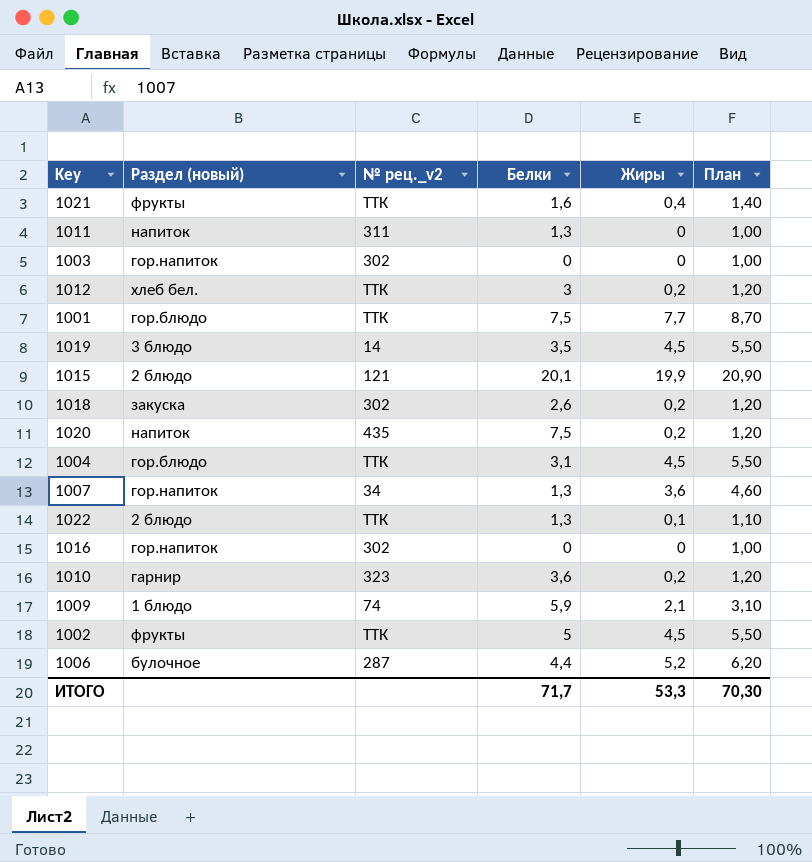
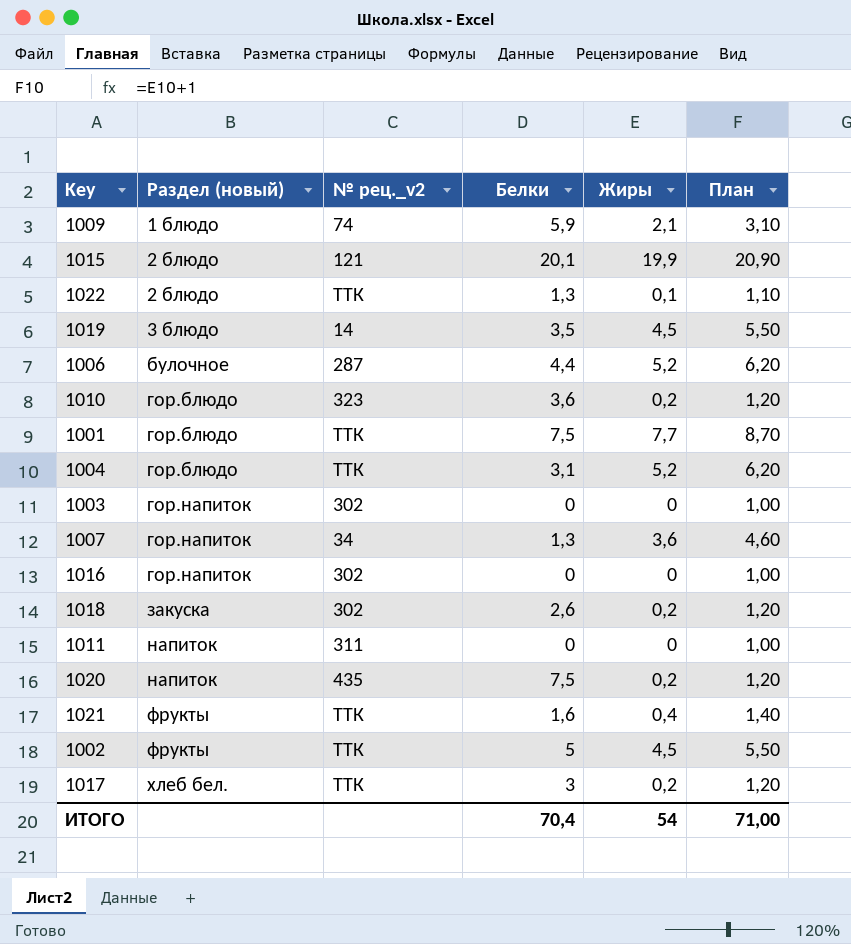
row order: none -> Раздел (новый) ascending
row 1012: хлеб бел. | ТТК | 3 | 0,2 | 1,20 -> none
1010 | Раздел (новый): гарнир -> гор.блюдо
1004 | Жиры: 4,5 -> 5,2
1004 | План: 5,50 -> 6,20
1011 | Белки: 1,3 -> 0
row 1017: none -> хлеб бел. | ТТК | 3 | 0,2 | 1,20
ИТОГО | Белки: 71,7 -> 70,4
ИТОГО | Жиры: 53,3 -> 54
ИТОГО | План: 70,30 -> 71,00

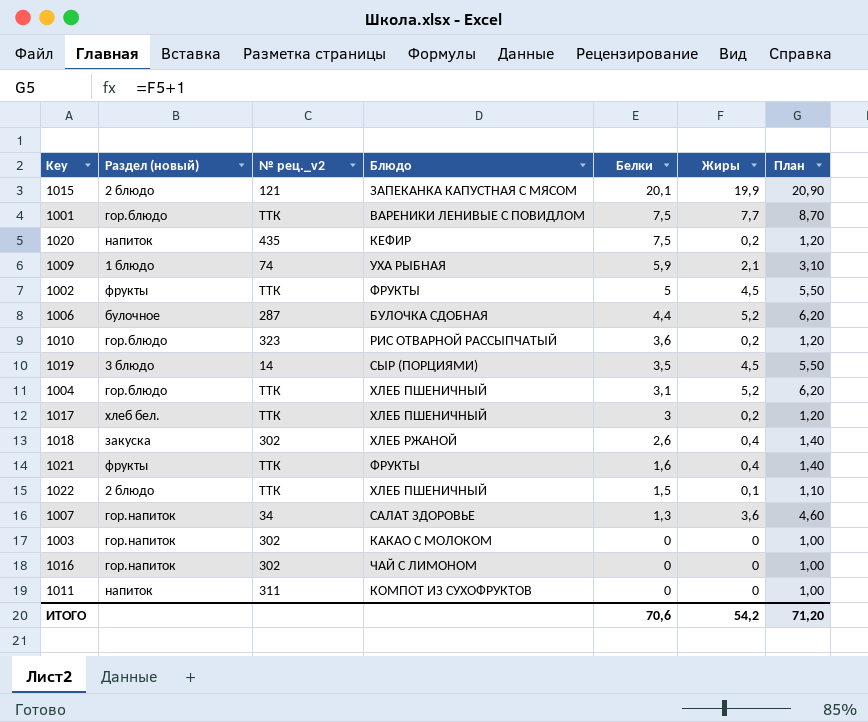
row order: Раздел (новый) ascending -> Белки descending
column Блюдо | position: none -> 4
1018 | Жиры: 0,2 -> 0,4
1018 | План: 1,20 -> 1,40
1022 | Белки: 1,3 -> 1,5
ИТОГО | Белки: 70,4 -> 70,6
ИТОГО | Жиры: 54 -> 54,2
ИТОГО | План: 71,00 -> 71,20

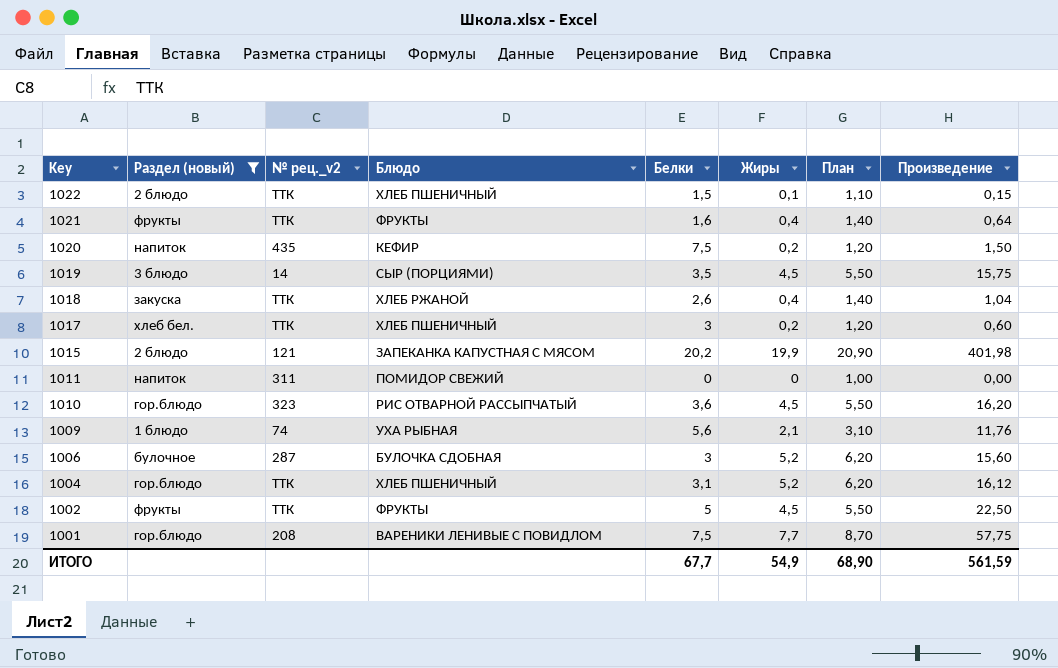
filter: none -> Раздел (новый) != гор.напиток
row order: Белки descending -> Key descending
column Произведение | formula: none -> [Белки] * [Жиры]
1018 | № рец._v2: 302 -> ТТК
1015 | Белки: 20,1 -> 20,2
1011 | Блюдо: КОМПОТ ИЗ СУХОФРУКТОВ -> ПОМИДОР СВЕЖИЙ
1010 | Жиры: 0,2 -> 4,5
1010 | План: 1,20 -> 5,50
1009 | Белки: 5,9 -> 5,6
1006 | Белки: 4,4 -> 3
1001 | № рец._v2: ТТК -> 208
ИТОГО | Белки: 70,6 -> 67,7
ИТОГО | Жиры: 54,2 -> 54,9
ИТОГО | План: 71,20 -> 68,90

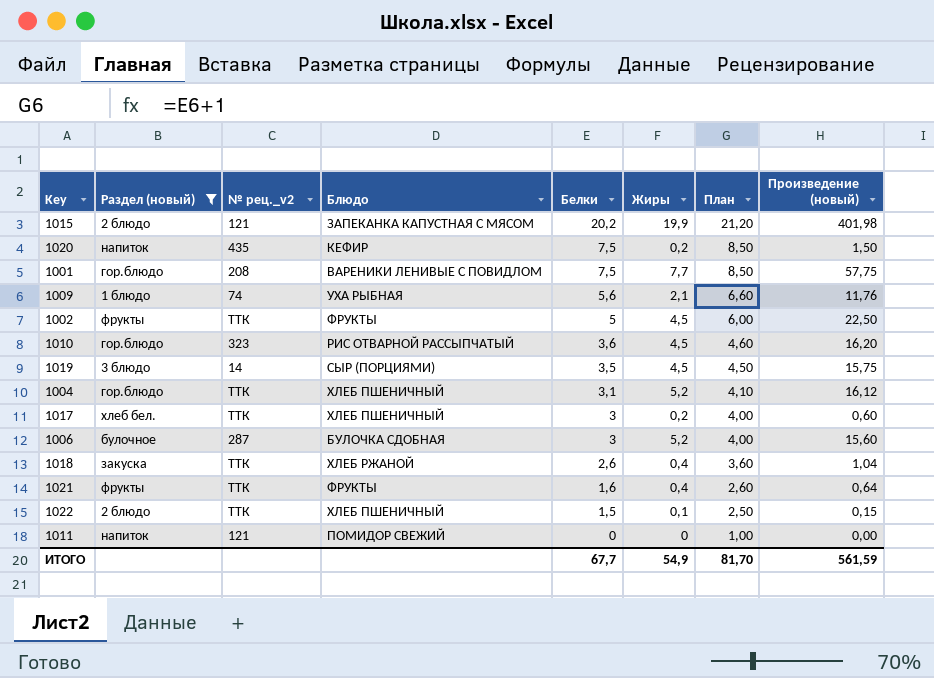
row order: Key descending -> Белки descending
column План | formula: [Жиры] + 1 -> [Белки] + 1
column name: Произведение -> Произведение (новый)
1011 | № рец._v2: 311 -> 121
ИТОГО | План: 68,90 -> 81,70

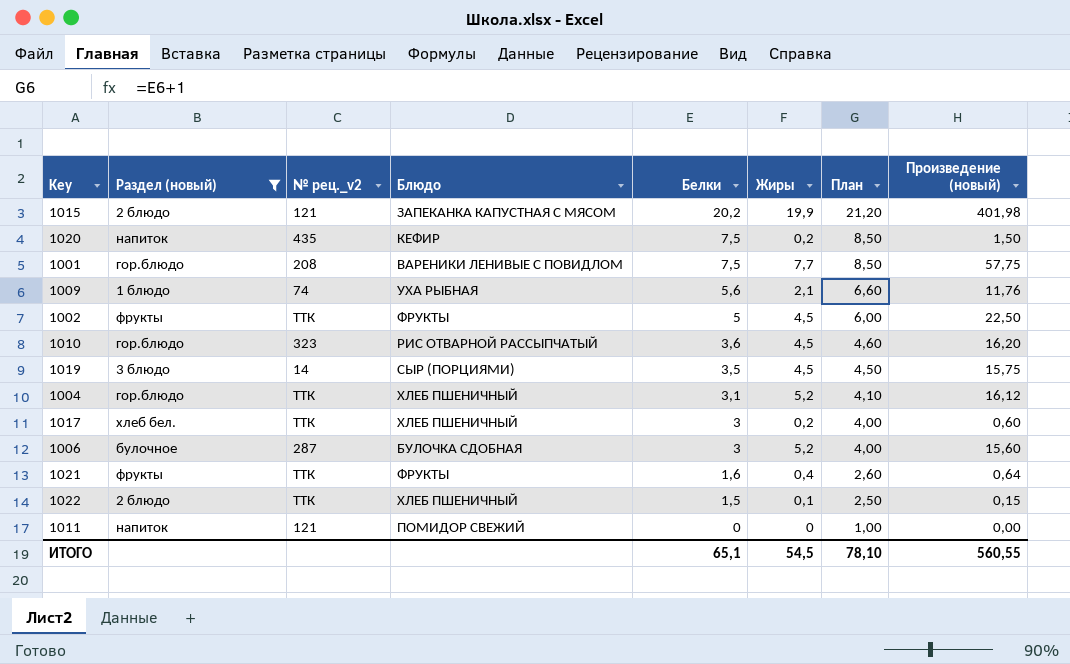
row 1018: закуска | ТТК | ХЛЕБ РЖАНОЙ | 2,6 | 0,4 | 3,60 | 1,04 -> none
ИТОГО | Белки: 67,7 -> 65,1
ИТОГО | Жиры: 54,9 -> 54,5
ИТОГО | План: 81,70 -> 78,10
ИТОГО | Произведение (новый): 561,59 -> 560,55

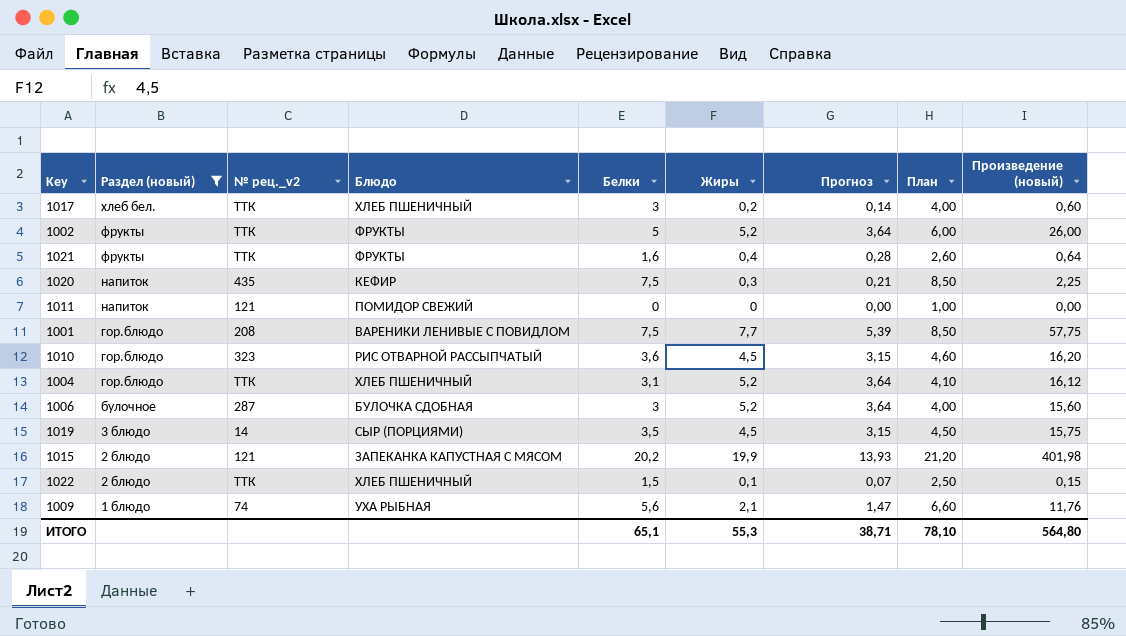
row order: Белки descending -> Раздел (новый) descending
column Прогноз | formula: none -> [Жиры] * 0,7
1002 | Жиры: 4,5 -> 5,2
1002 | Произведение (новый): 22,50 -> 26,00
1020 | Жиры: 0,2 -> 0,3
1020 | Произведение (новый): 1,50 -> 2,25
ИТОГО | Жиры: 54,5 -> 55,3
ИТОГО | Произведение (новый): 560,55 -> 564,80

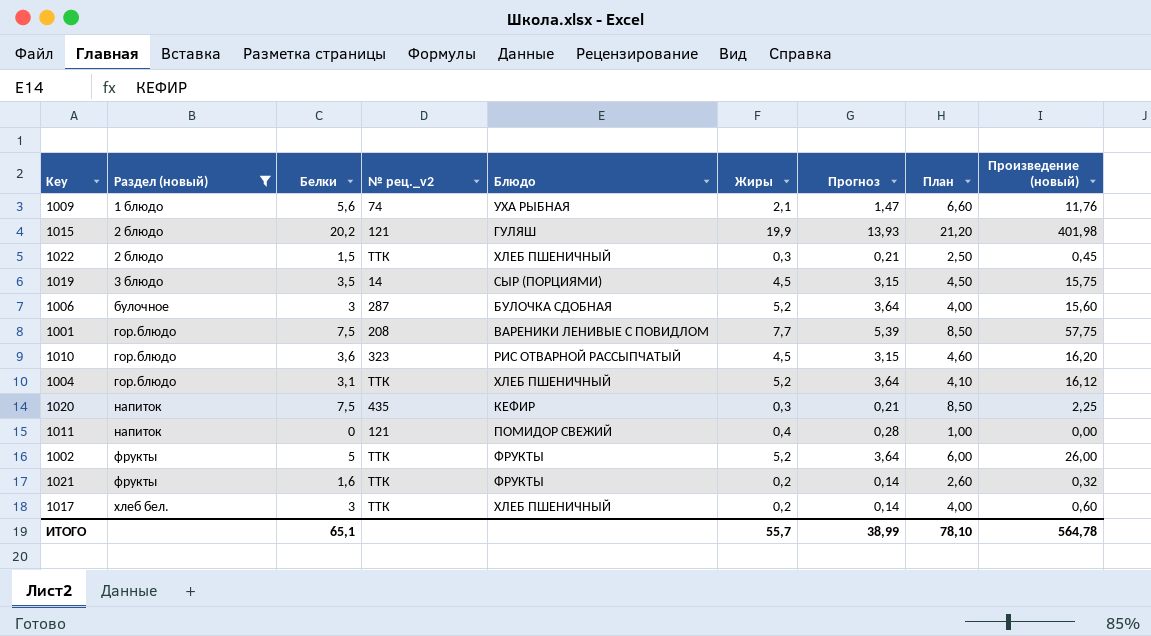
row order: Раздел (новый) descending -> Раздел (новый) ascending
column Белки | position: 5 -> 3
1015 | Блюдо: ЗАПЕКАНКА КАПУСТНАЯ С МЯСОМ -> ГУЛЯШ
1022 | Жиры: 0,1 -> 0,3
1022 | Прогноз: 0,07 -> 0,21
1022 | Произведение (новый): 0,15 -> 0,45
1011 | Жиры: 0 -> 0,4
1011 | Прогноз: 0,00 -> 0,28
1021 | Жиры: 0,4 -> 0,2
1021 | Прогноз: 0,28 -> 0,14
1021 | Произведение (новый): 0,64 -> 0,32
ИТОГО | Жиры: 55,3 -> 55,7
ИТОГО | Прогноз: 38,71 -> 38,99
ИТОГО | Произведение (новый): 564,80 -> 564,78

